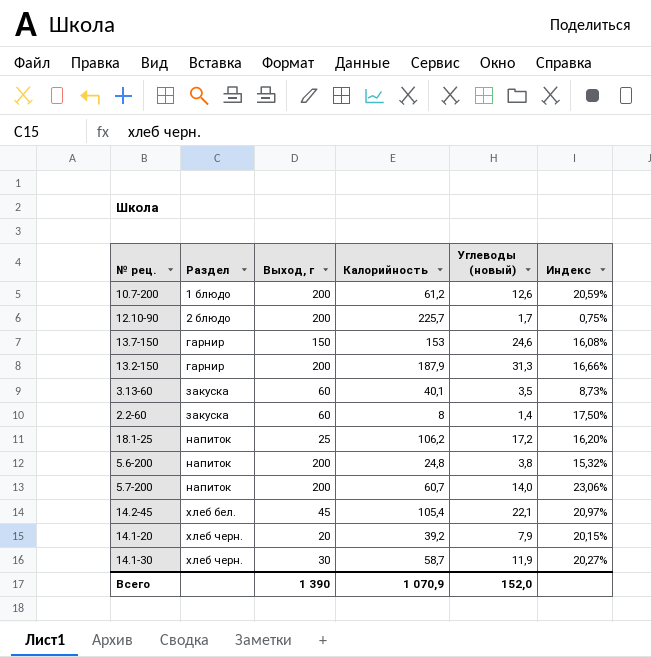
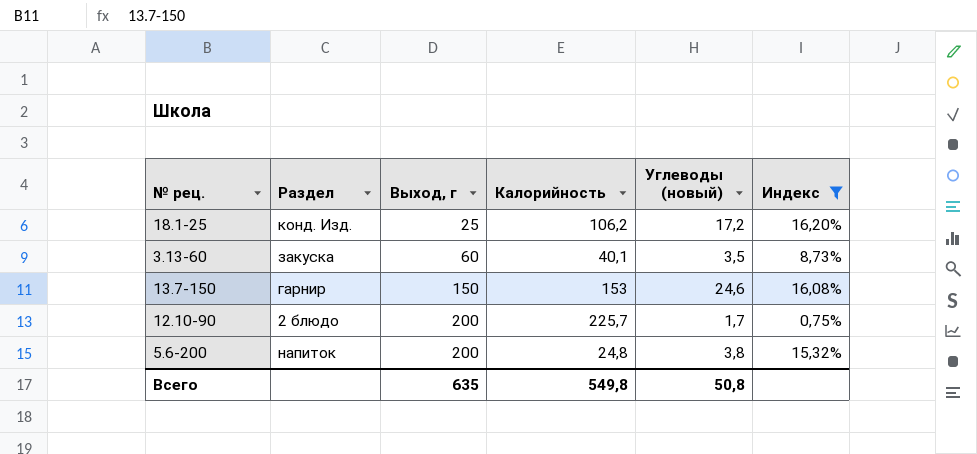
filter: none -> Индекс <= 16,20%
row order: Раздел ascending -> Выход, г ascending
18.1-25 | Раздел: напиток -> конд. Изд.
Всего | Выход, г: 1 390 -> 635
Всего | Калорийность: 1 070,9 -> 549,8
Всего | Углеводы (новый): 152,0 -> 50,8

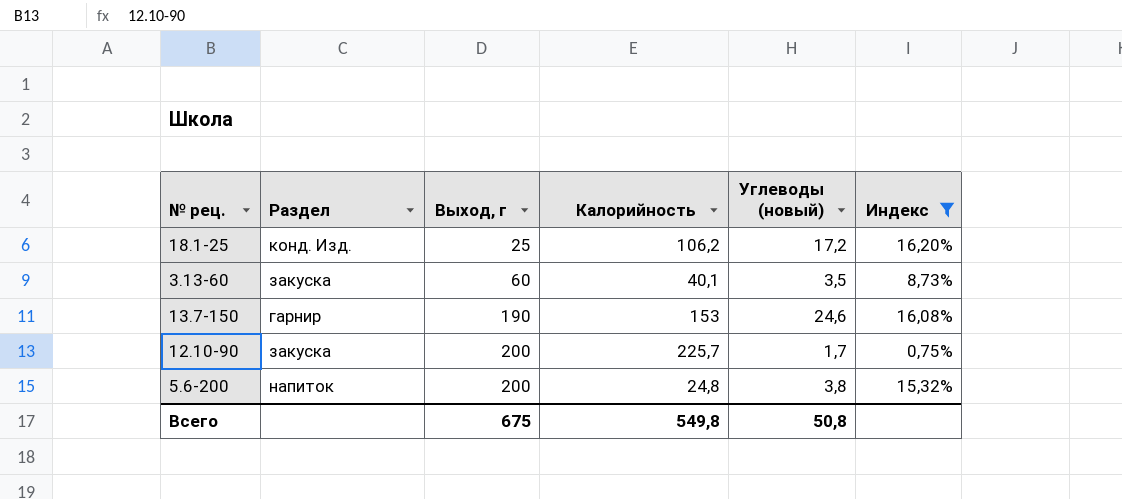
13.7-150 | Выход, г: 150 -> 190
12.10-90 | Раздел: 2 блюдо -> закуска
Всего | Выход, г: 635 -> 675

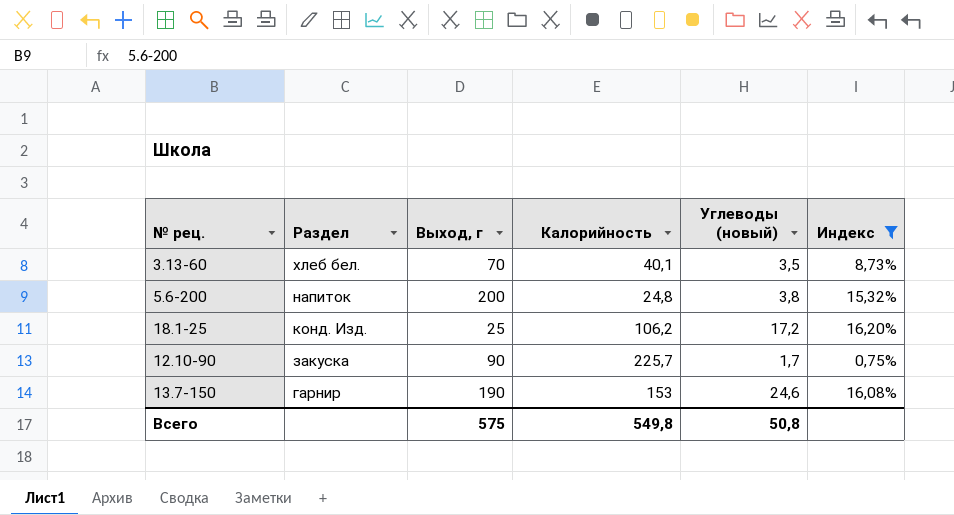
row order: Выход, г ascending -> Раздел descending
3.13-60 | Раздел: закуска -> хлеб бел.
3.13-60 | Выход, г: 60 -> 70
12.10-90 | Выход, г: 200 -> 90
Всего | Выход, г: 675 -> 575

